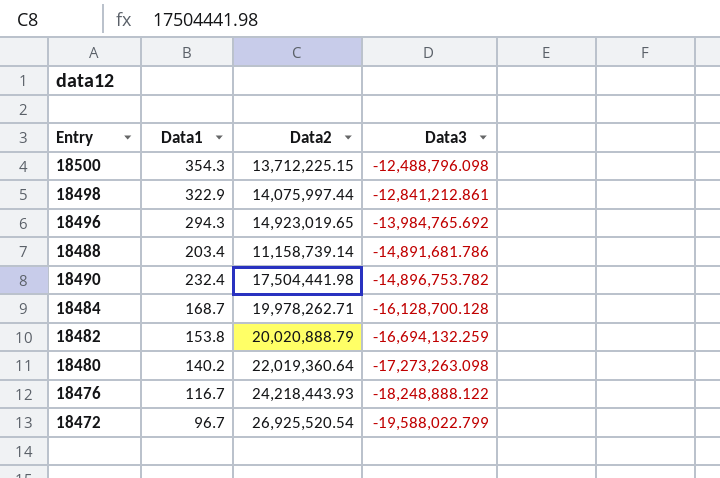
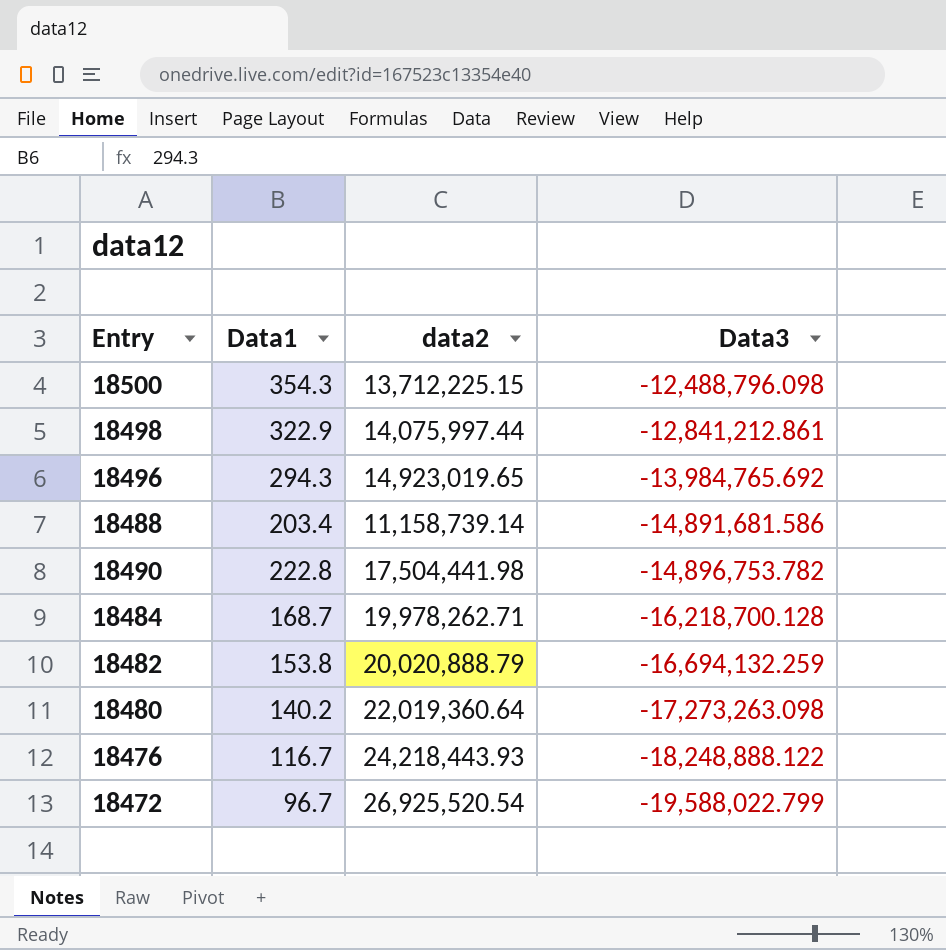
column name: Data2 -> data2
18488 | Data3: -14,891,681.786 -> -14,891,681.586
18490 | Data1: 232.4 -> 222.8
18484 | Data3: -16,128,700.128 -> -16,218,700.128

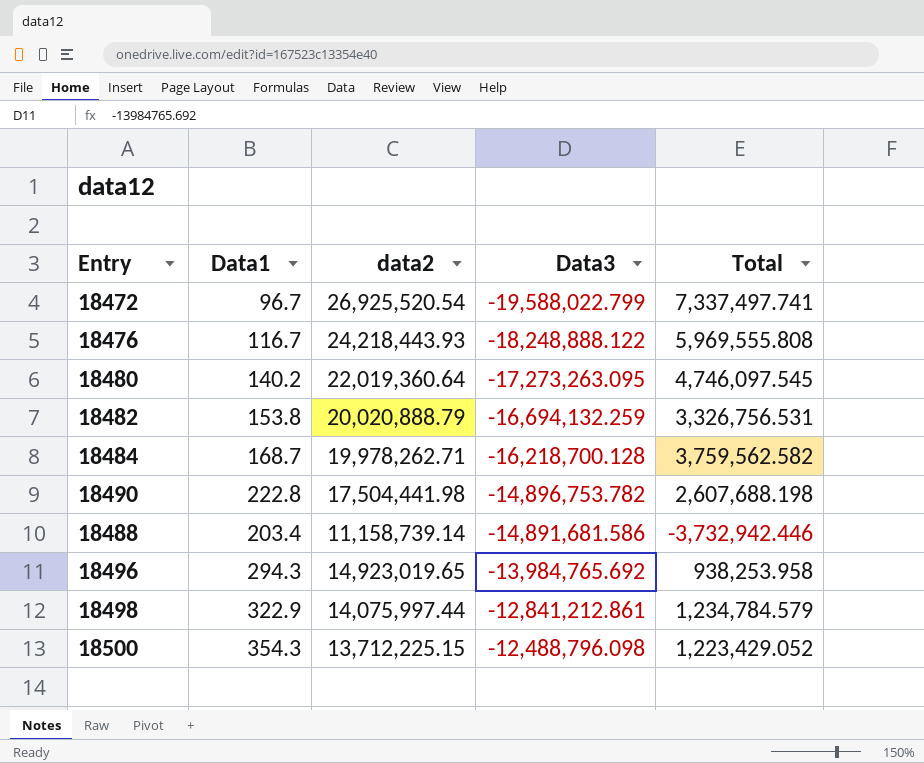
row order: Data3 descending -> Data3 ascending
column Total | formula: none -> [data2] + [Data3]
18480 | Data3: -17,273,263.098 -> -17,273,263.095

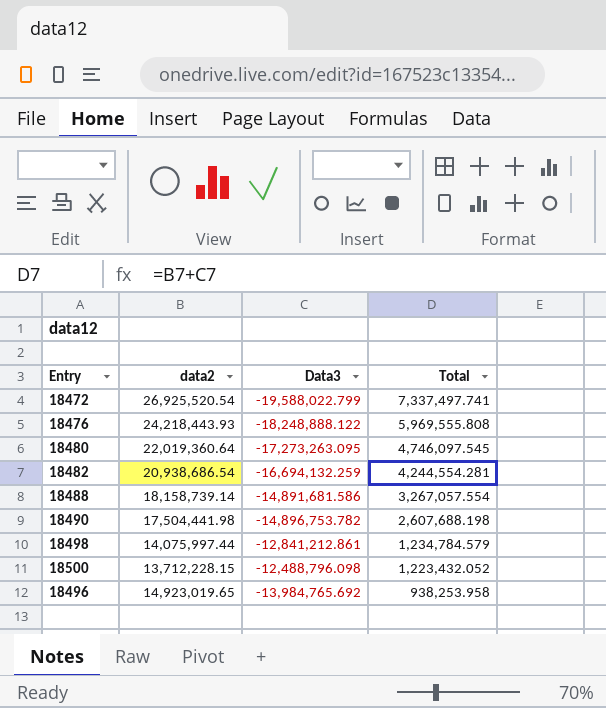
row order: Data3 ascending -> Total descending
column Data1 | position: 2 -> none
row 18484: 168.7 | 19,978,262.71 | -16,218,700.128 | 3,759,562.582 -> none
18482 | data2: 20,020,888.79 -> 20,938,686.54
18482 | Total: 3,326,756.531 -> 4,244,554.281
18488 | data2: 11,158,739.14 -> 18,158,739.14
18488 | Total: -3,732,942.446 -> 3,267,057.554
18500 | data2: 13,712,225.15 -> 13,712,228.15
18500 | Total: 1,223,429.052 -> 1,223,432.052

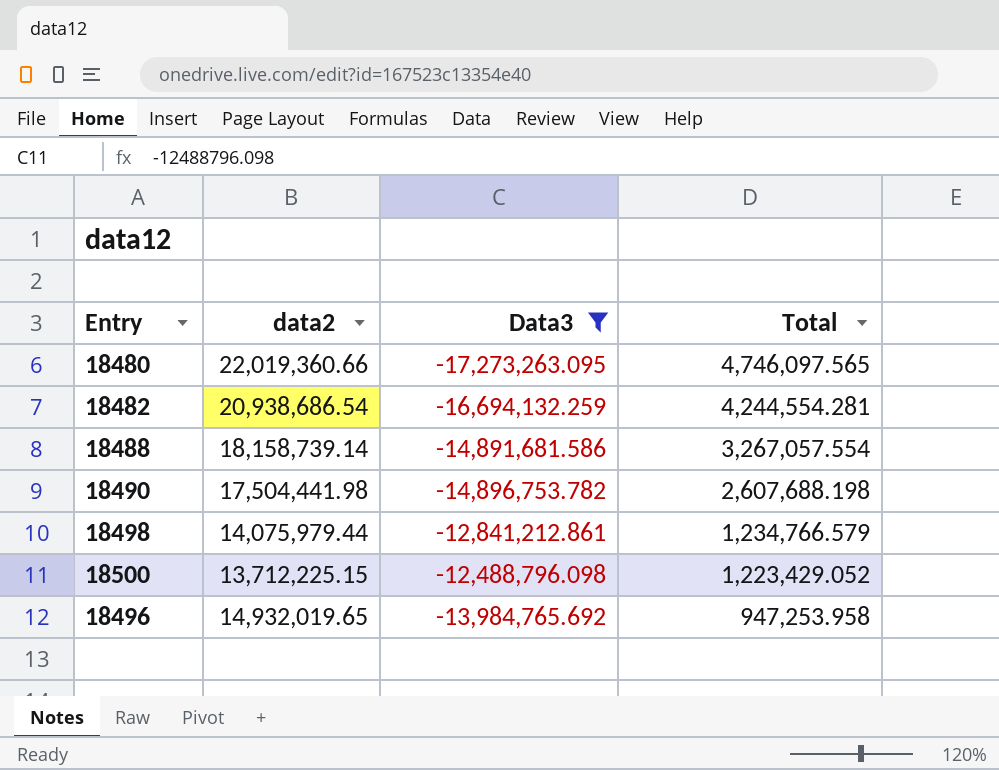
filter: none -> Data3 >= -17,273,263.095
18480 | data2: 22,019,360.64 -> 22,019,360.66
18480 | Total: 4,746,097.545 -> 4,746,097.565
18498 | data2: 14,075,997.44 -> 14,075,979.44
18498 | Total: 1,234,784.579 -> 1,234,766.579
18500 | data2: 13,712,228.15 -> 13,712,225.15
18500 | Total: 1,223,432.052 -> 1,223,429.052
18496 | data2: 14,923,019.65 -> 14,932,019.65
18496 | Total: 938,253.958 -> 947,253.958

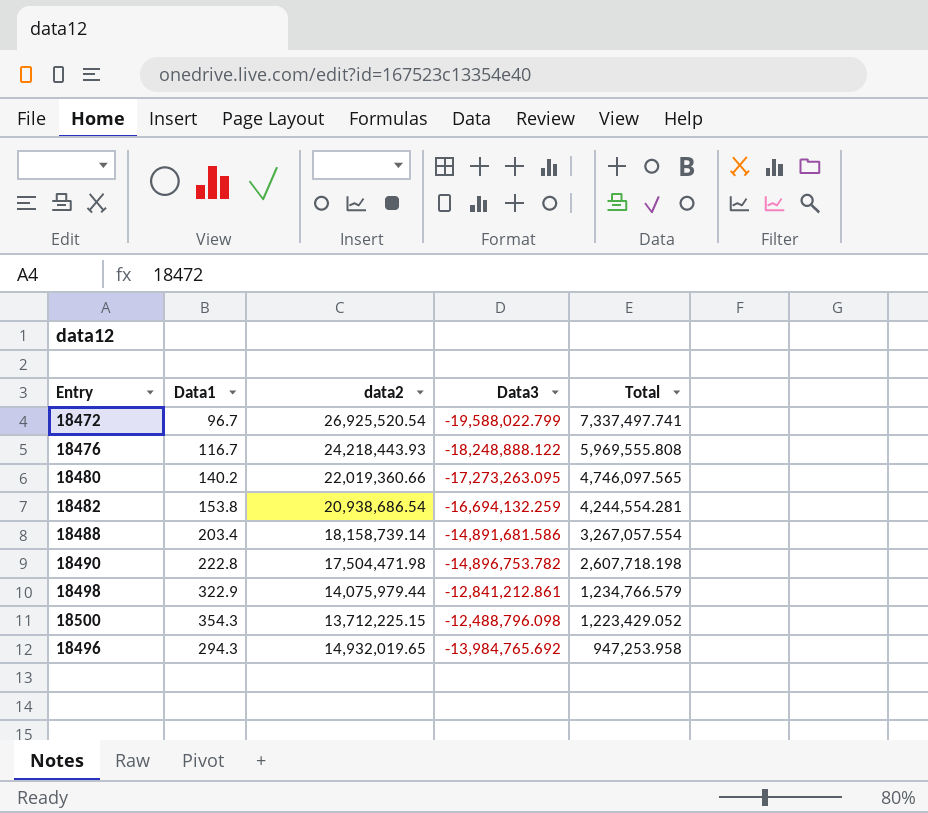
filter: Data3 >= -17,273,263.095 -> none
column Data1 | position: none -> 2
18490 | data2: 17,504,441.98 -> 17,504,471.98
18490 | Total: 2,607,688.198 -> 2,607,718.198

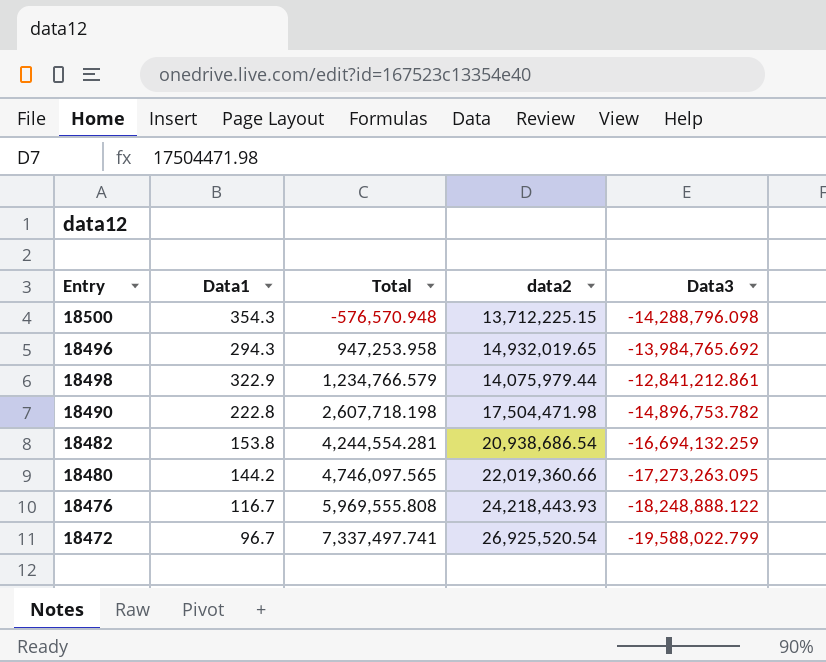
row order: Total descending -> Total ascending
column Total | position: 5 -> 3
row 18488: 203.4 | 18,158,739.14 | -14,891,681.586 | 3,267,057.554 -> none
18500 | Total: 1,223,429.052 -> -576,570.948
18500 | Data3: -12,488,796.098 -> -14,288,796.098
18480 | Data1: 140.2 -> 144.2

